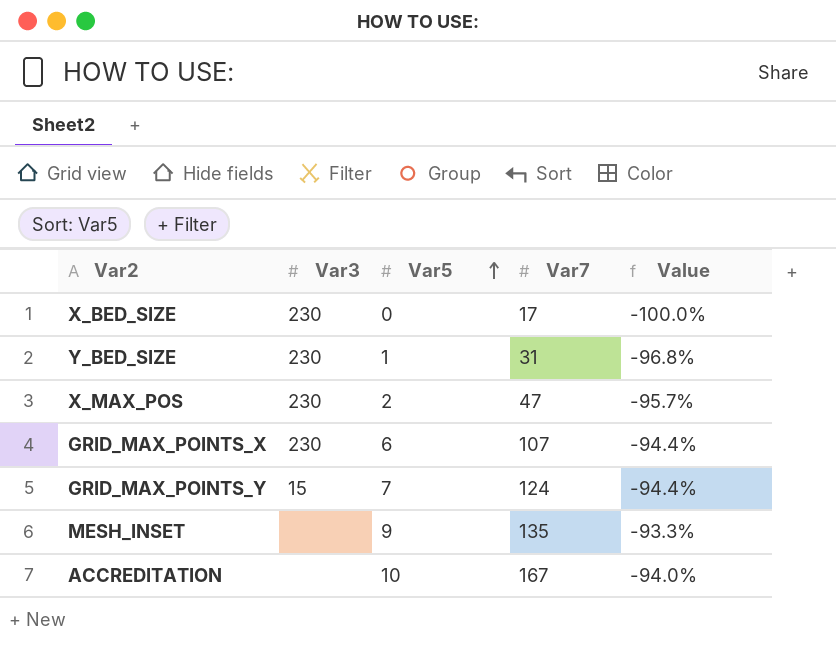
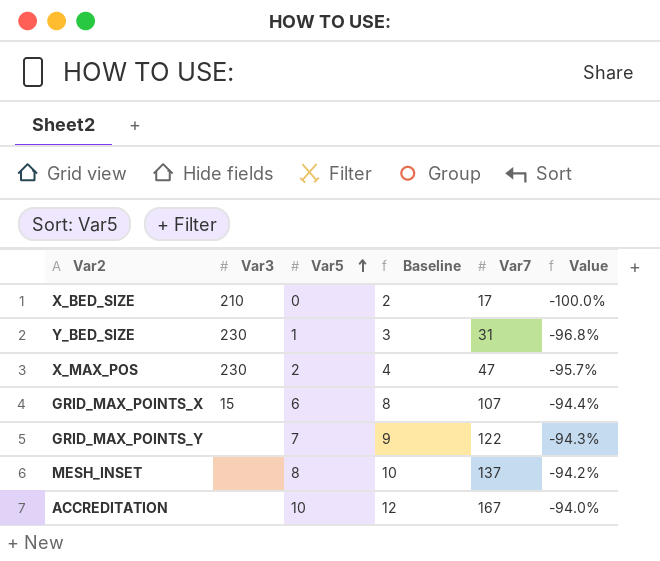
column Baseline | formula: none -> [Var5] + 2
X_BED_SIZE | Var3: 230 -> 210
GRID_MAX_POINTS_X | Var3: 230 -> 15
GRID_MAX_POINTS_Y | Var3: 15 -> none
GRID_MAX_POINTS_Y | Var7: 124 -> 122
GRID_MAX_POINTS_Y | Value: -94.4% -> -94.3%
MESH_INSET | Var5: 9 -> 8
MESH_INSET | Var7: 135 -> 137
MESH_INSET | Value: -93.3% -> -94.2%

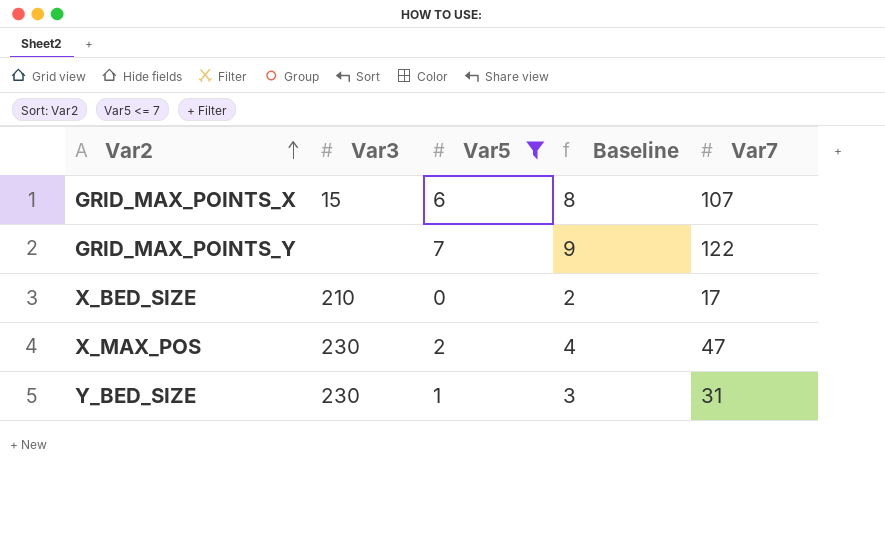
filter: none -> Var5 <= 7
row order: Var5 ascending -> Var2 ascending
column Value | formula: ([Var5] - [Var7]) / [Var7] -> none

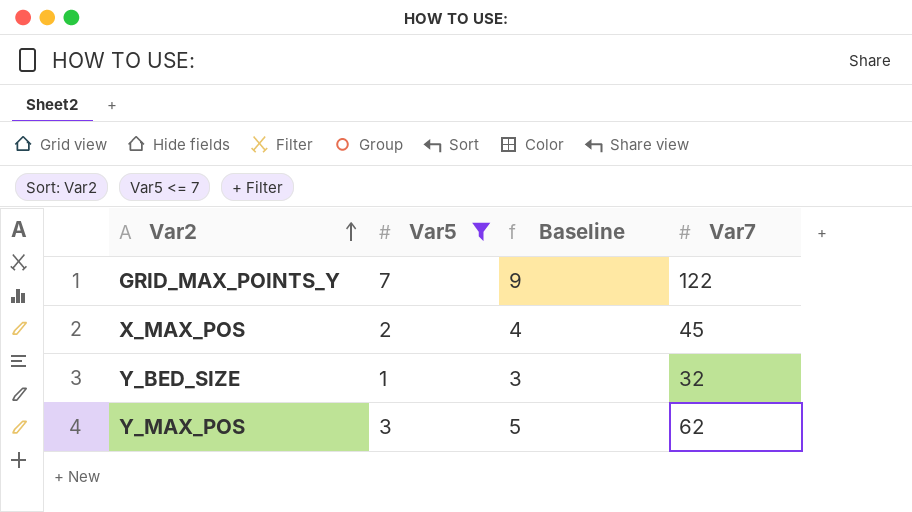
column Var3 | position: 2 -> none
row GRID_MAX_POINTS_X: 15 | 6 | 8 | 107 -> none
row X_BED_SIZE: 210 | 0 | 2 | 17 -> none
X_MAX_POS | Var7: 47 -> 45
Y_BED_SIZE | Var7: 31 -> 32
row Y_MAX_POS: none -> 3 | 5 | 62

